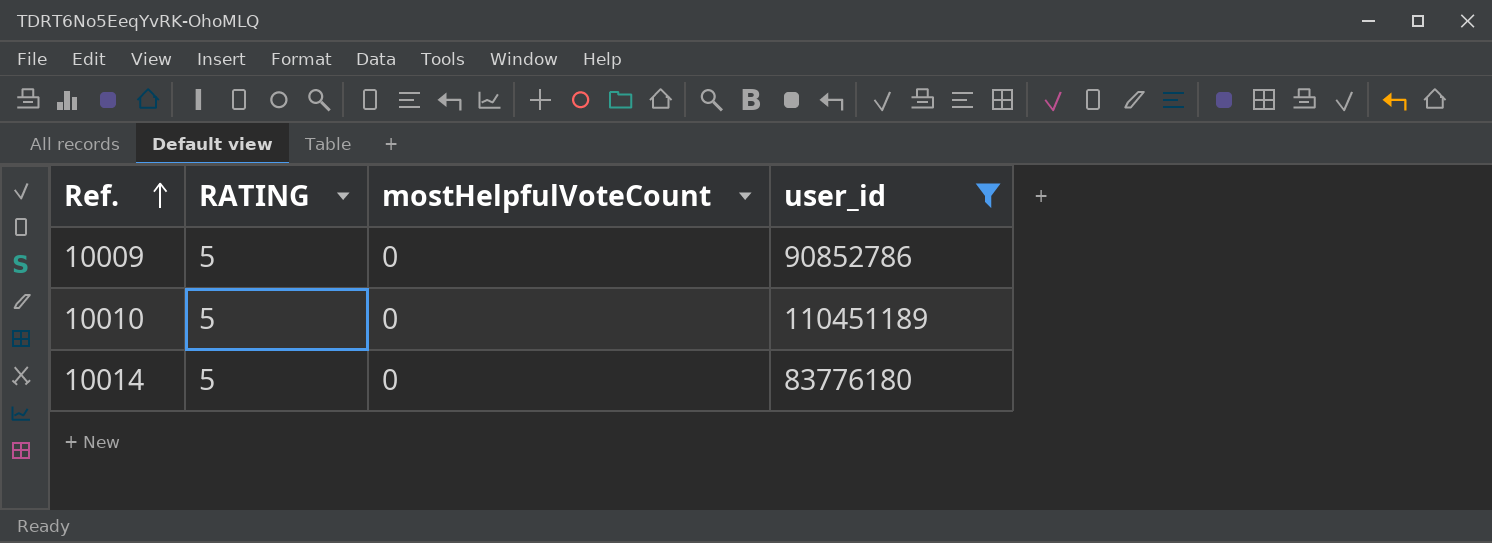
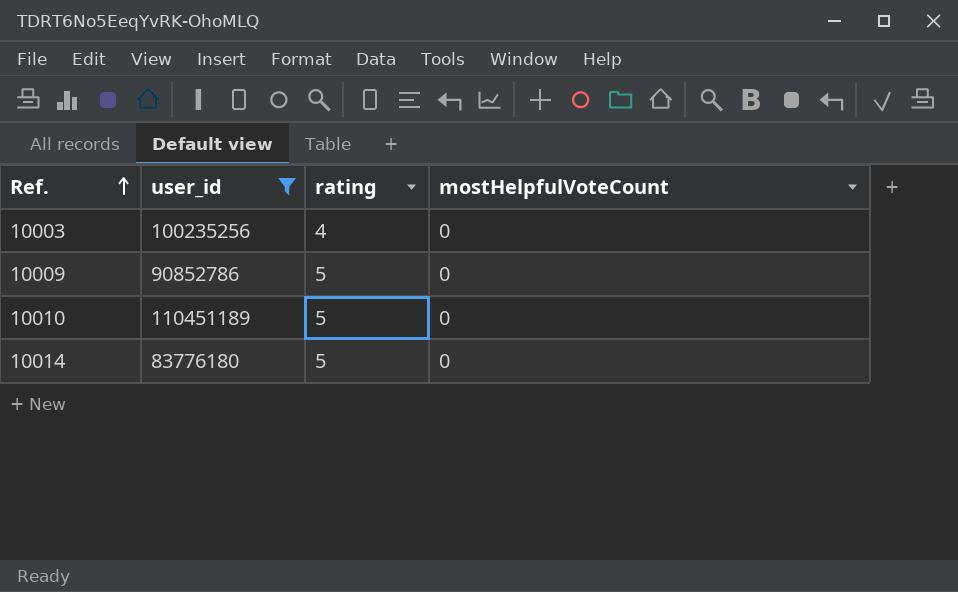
column user_id | position: 4 -> 2
column name: RATING -> rating
row 10003: none -> 100235256 | 4 | 0

